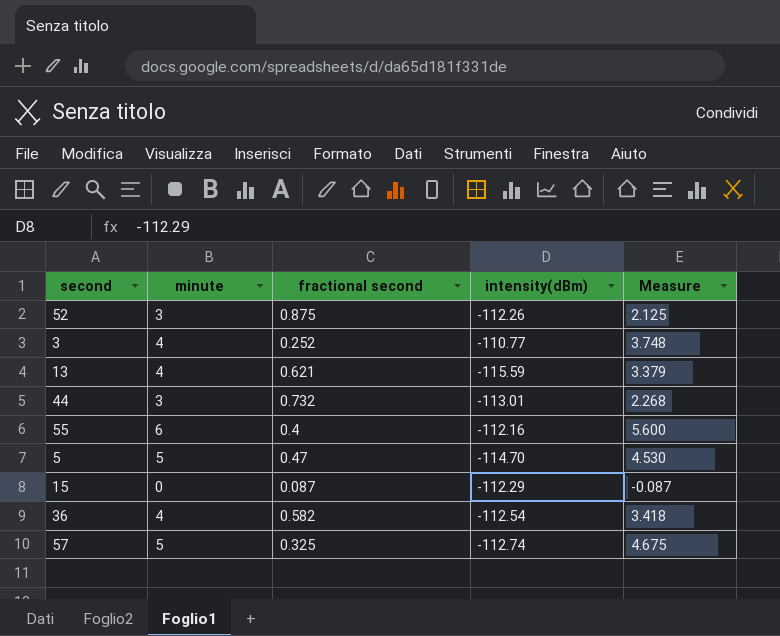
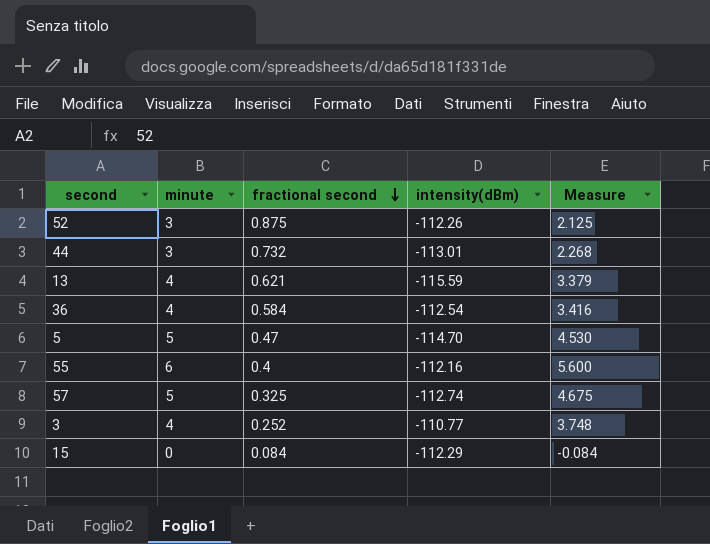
row order: none -> fractional second descending
36 | fractional second: 0.582 -> 0.584
36 | Measure: 3.418 -> 3.416
15 | fractional second: 0.087 -> 0.084
15 | Measure: -0.087 -> -0.084

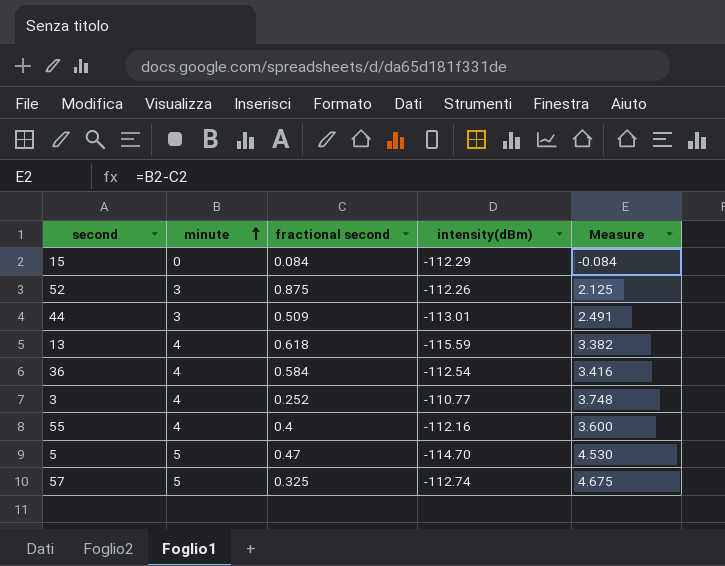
row order: fractional second descending -> minute ascending
44 | fractional second: 0.732 -> 0.509
44 | Measure: 2.268 -> 2.491
13 | fractional second: 0.621 -> 0.618
13 | Measure: 3.379 -> 3.382
55 | minute: 6 -> 4
55 | Measure: 5.600 -> 3.600

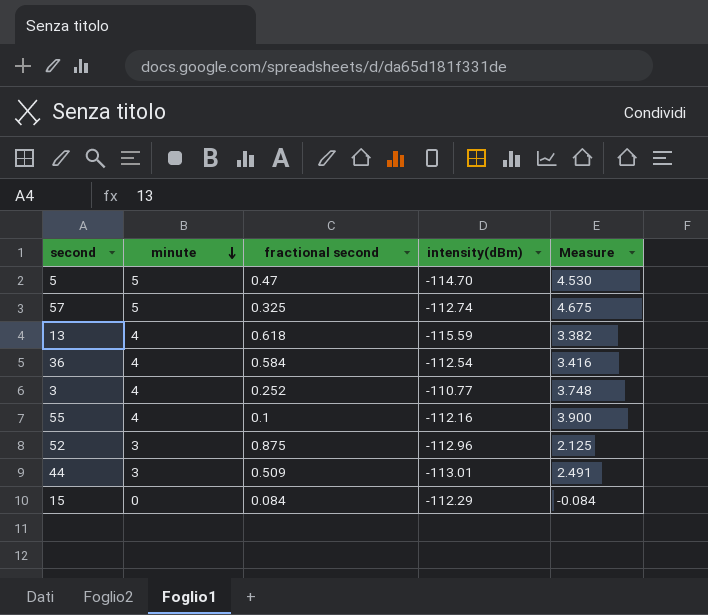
row order: minute ascending -> minute descending
55 | fractional second: 0.4 -> 0.1
55 | Measure: 3.600 -> 3.900
52 | intensity(dBm): -112.26 -> -112.96

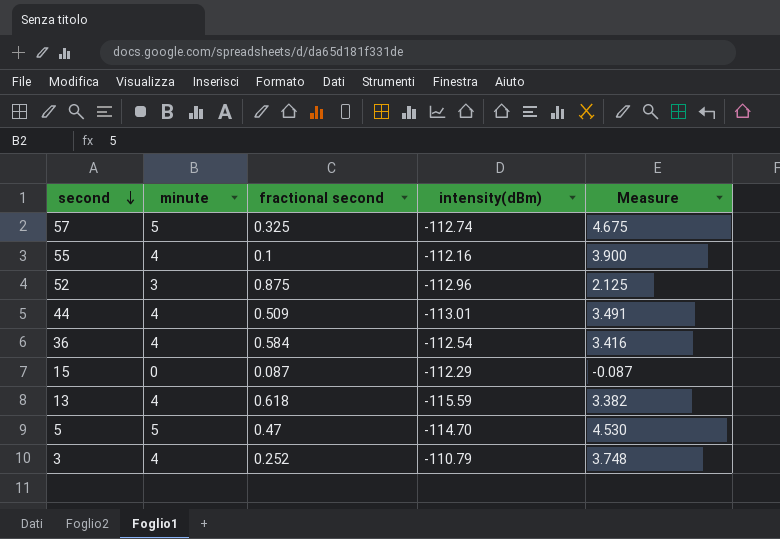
row order: minute descending -> second descending
44 | minute: 3 -> 4
44 | Measure: 2.491 -> 3.491
15 | fractional second: 0.084 -> 0.087
15 | Measure: -0.084 -> -0.087
3 | intensity(dBm): -110.77 -> -110.79

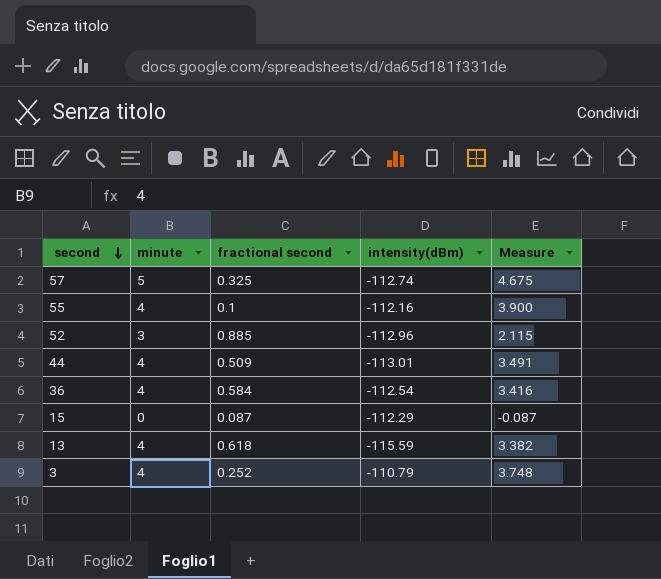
row 5: 5 | 0.47 | -114.70 | 4.530 -> none
52 | fractional second: 0.875 -> 0.885
52 | Measure: 2.125 -> 2.115

